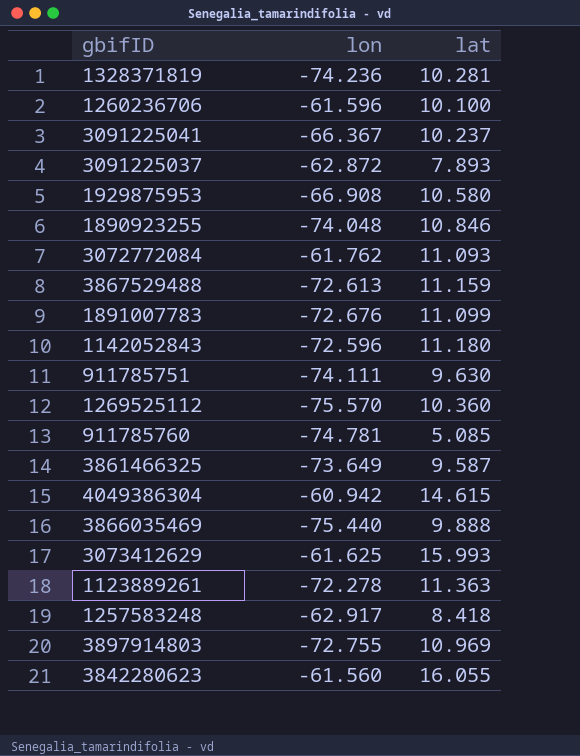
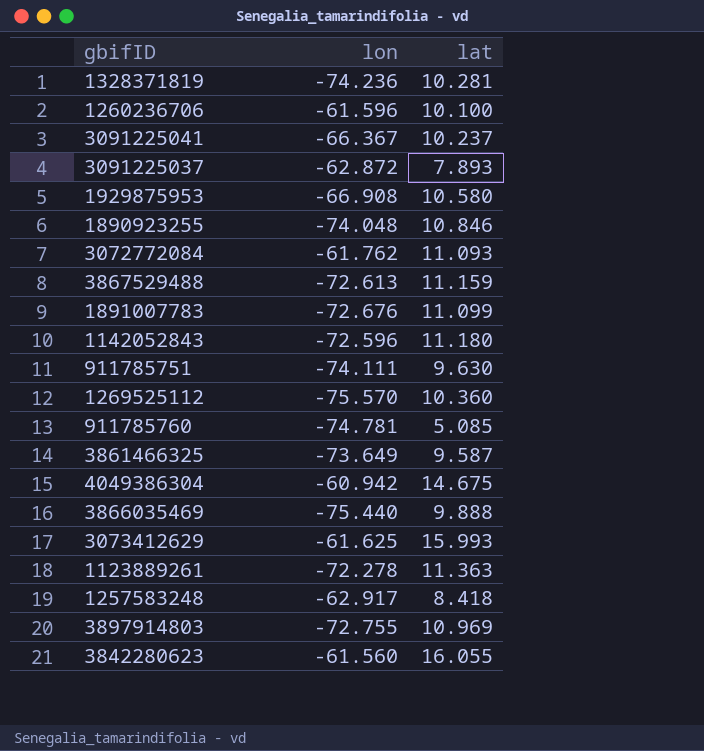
4049386304 | lat: 14.615 -> 14.675

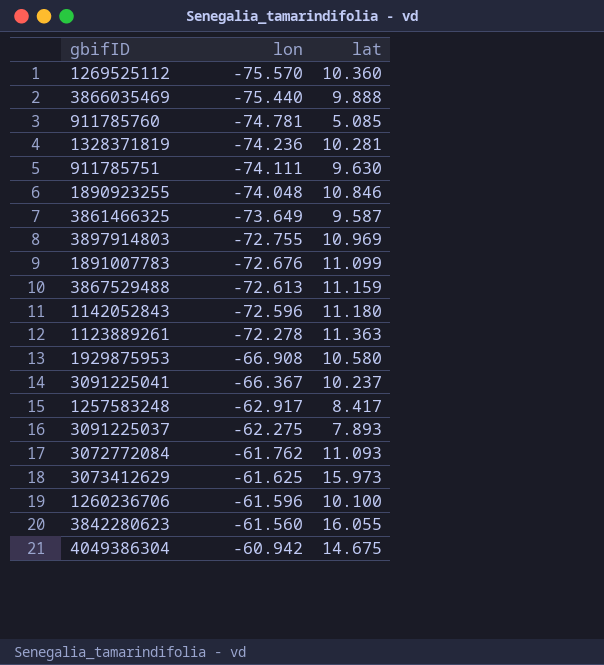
row order: none -> lon ascending
1257583248 | lat: 8.418 -> 8.417
3091225037 | lon: -62.872 -> -62.275
3073412629 | lat: 15.993 -> 15.973

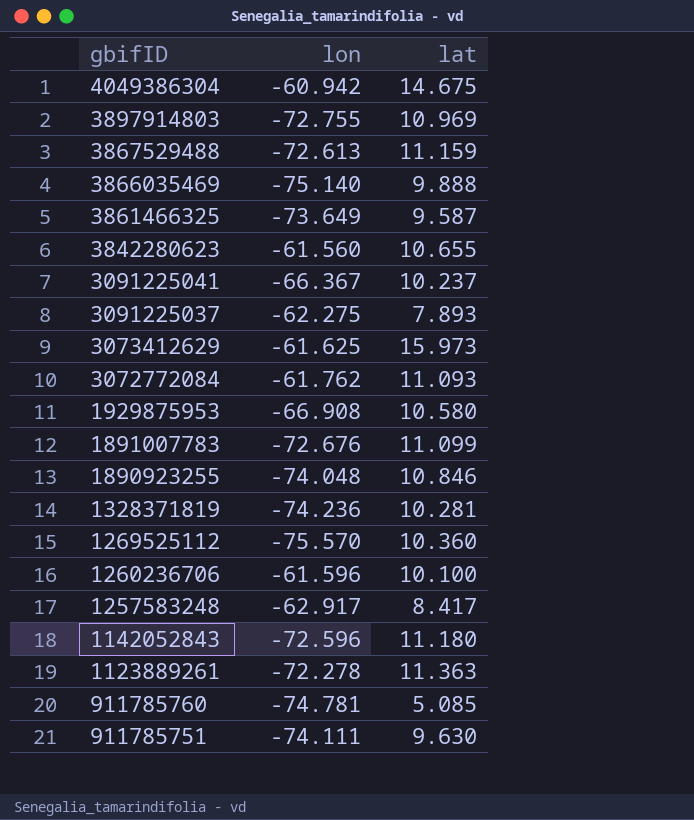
row order: lon ascending -> gbifID descending
3866035469 | lon: -75.440 -> -75.140
3842280623 | lat: 16.055 -> 10.655

